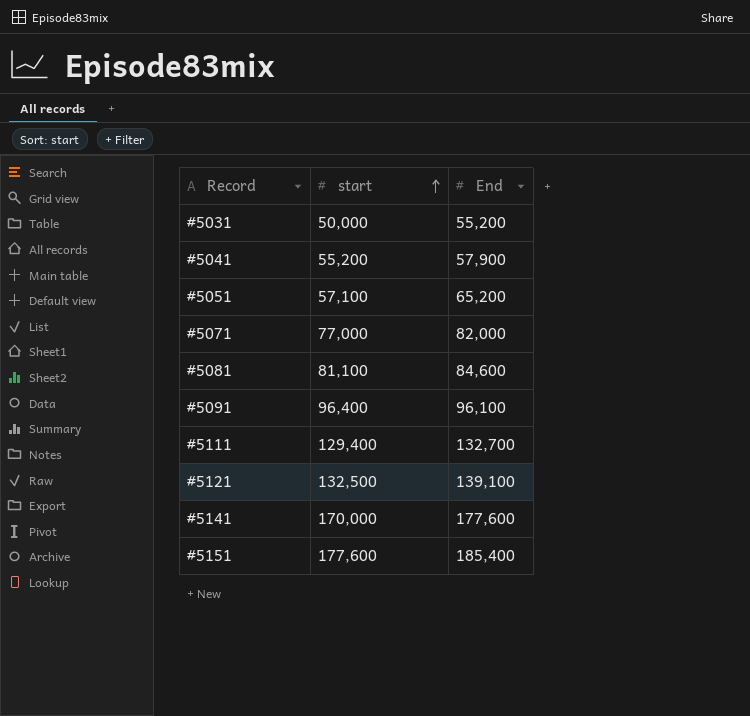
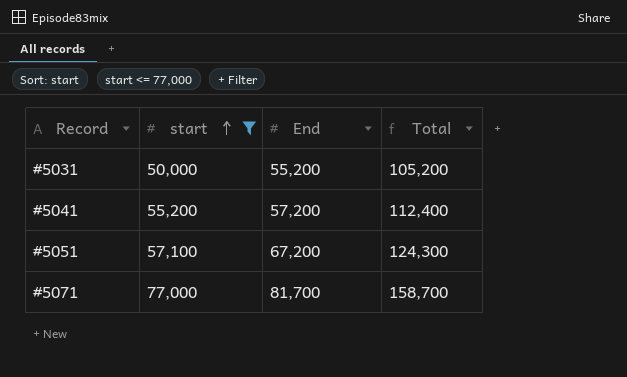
filter: none -> start <= 77,000
column Total | formula: none -> [start] + [End]
#5041 | End: 57,900 -> 57,200
#5051 | End: 65,200 -> 67,200
#5071 | End: 82,000 -> 81,700

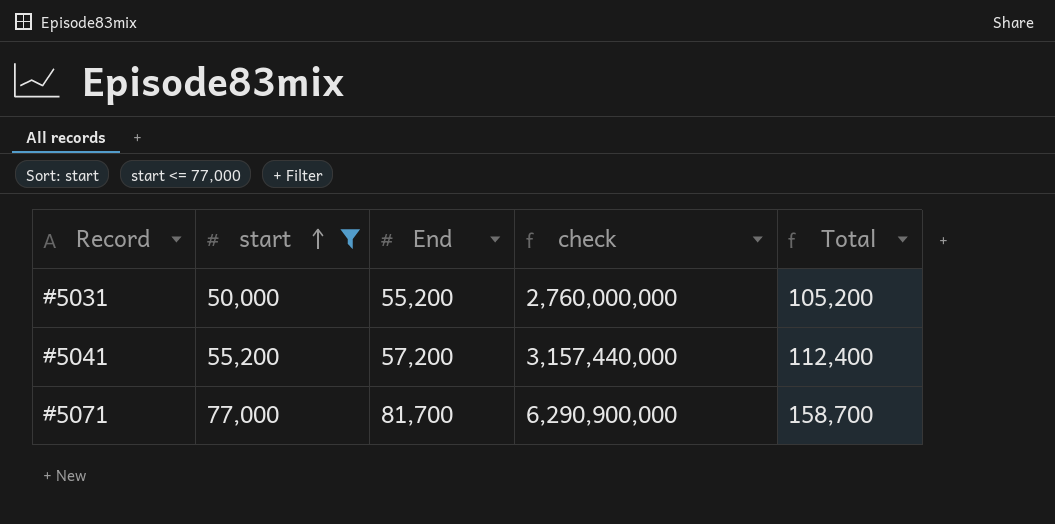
column check | formula: none -> [start] * [End]
row #5051: 57,100 | 67,200 | 124,300 -> none

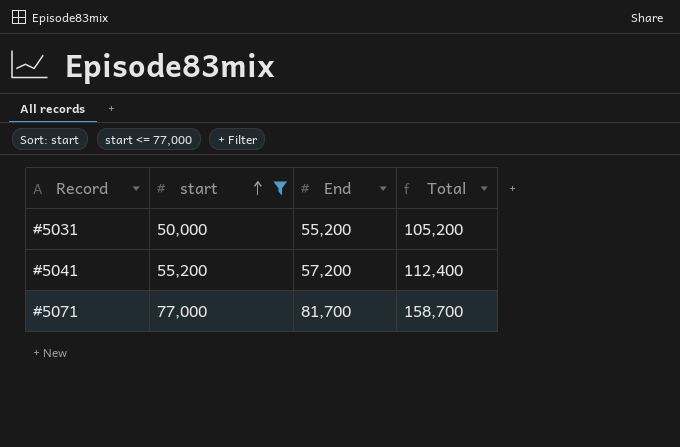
column check | formula: [start] * [End] -> none

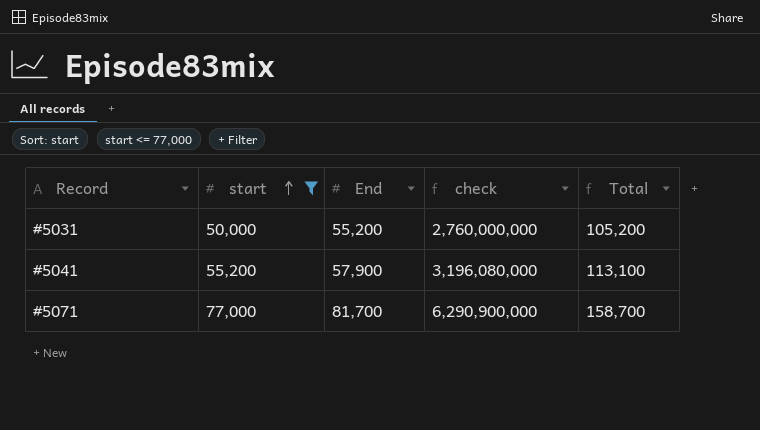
column check | formula: none -> [start] * [End]
#5041 | End: 57,200 -> 57,900
#5041 | Total: 112,400 -> 113,100

